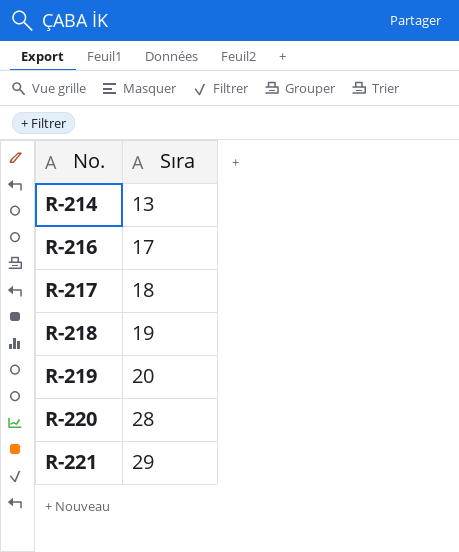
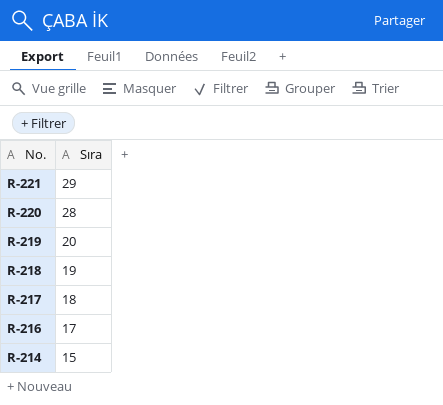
row order: No. ascending -> No. descending
R-214 | Sıra: 13 -> 15

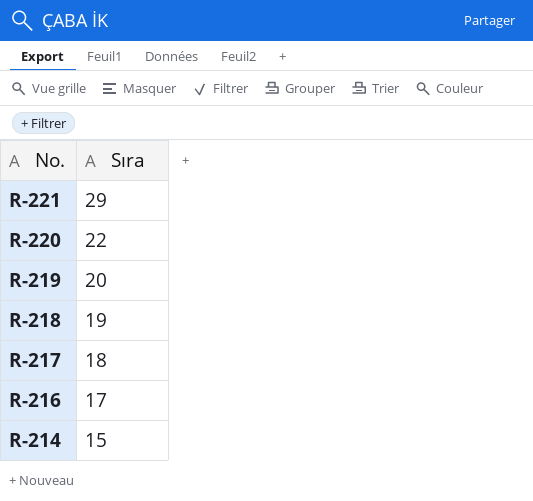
R-220 | Sıra: 28 -> 22

